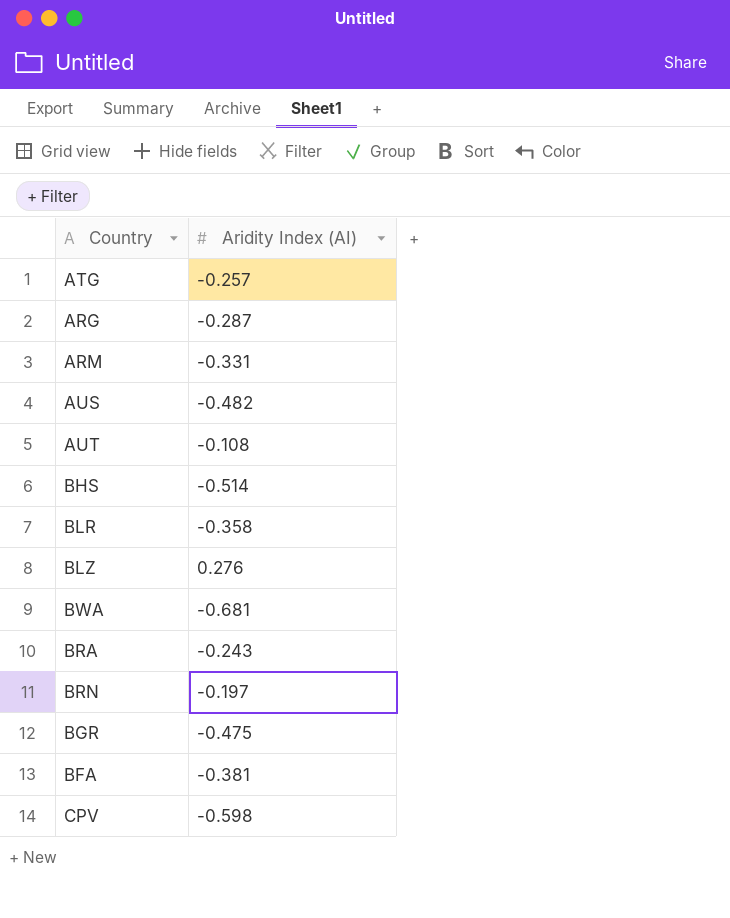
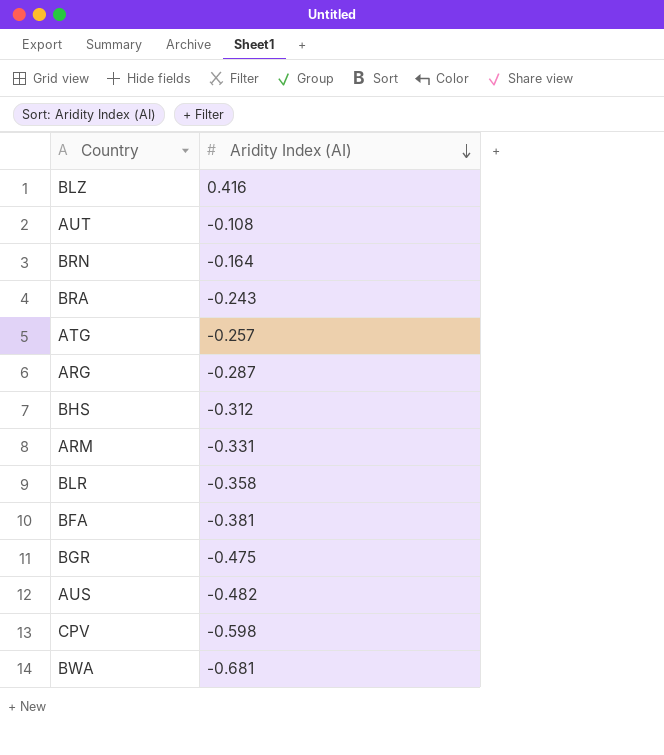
row order: none -> Aridity Index (AI) descending
BLZ | Aridity Index (AI): 0.276 -> 0.416
BRN | Aridity Index (AI): -0.197 -> -0.164
BHS | Aridity Index (AI): -0.514 -> -0.312

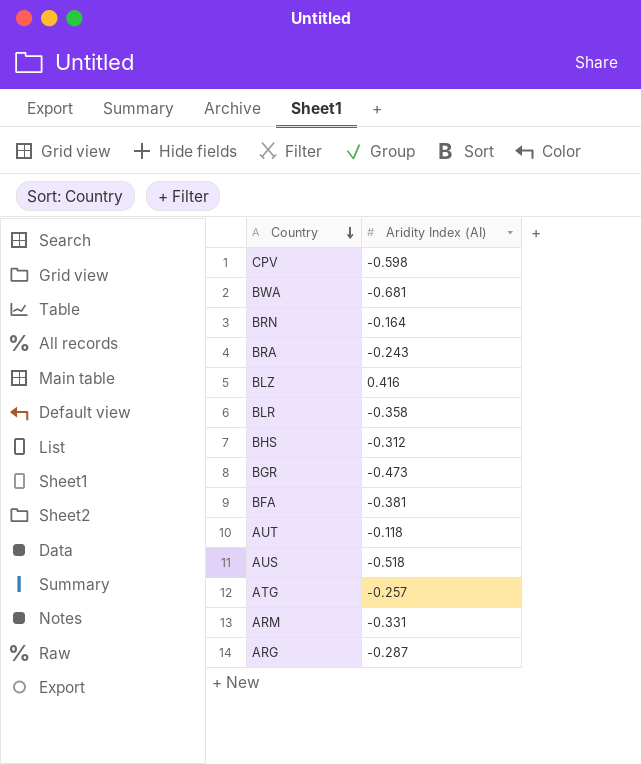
row order: Aridity Index (AI) descending -> Country descending
BGR | Aridity Index (AI): -0.475 -> -0.473
AUT | Aridity Index (AI): -0.108 -> -0.118
AUS | Aridity Index (AI): -0.482 -> -0.518

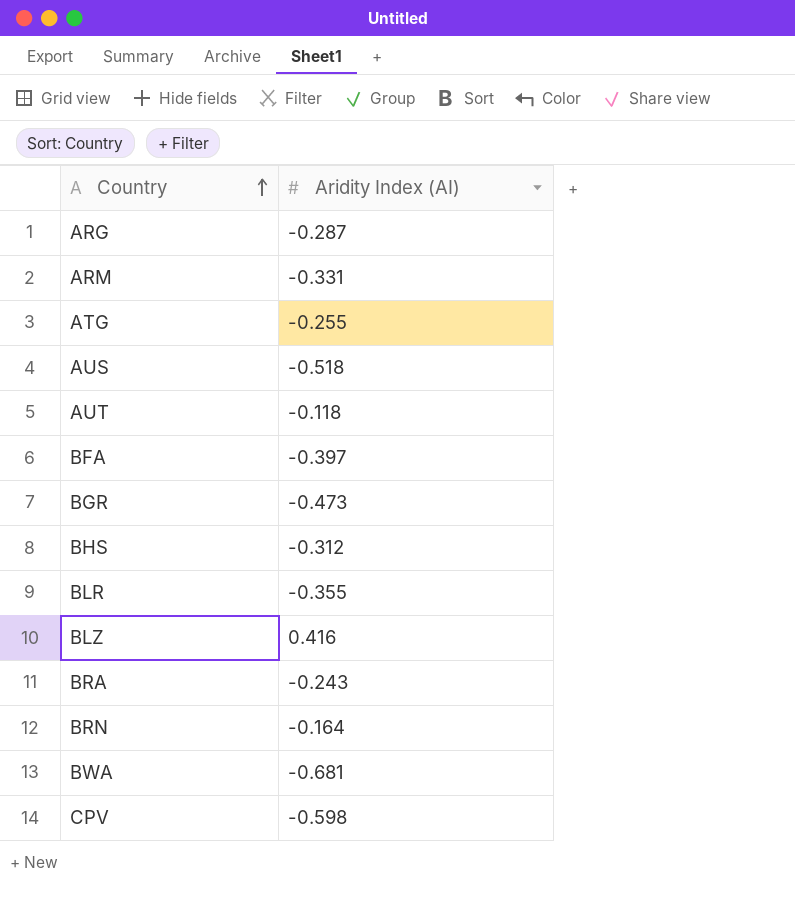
row order: Country descending -> Country ascending
ATG | Aridity Index (AI): -0.257 -> -0.255
BFA | Aridity Index (AI): -0.381 -> -0.397
BLR | Aridity Index (AI): -0.358 -> -0.355

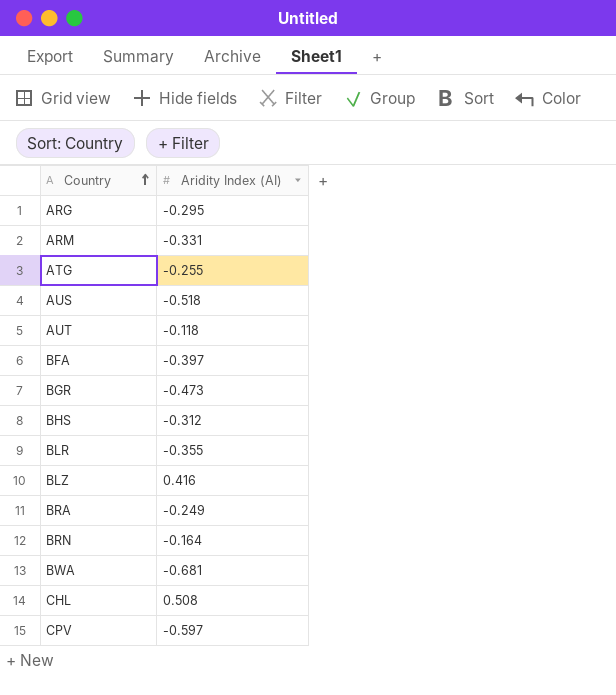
ARG | Aridity Index (AI): -0.287 -> -0.295
BRA | Aridity Index (AI): -0.243 -> -0.249
row CHL: none -> 0.508
CPV | Aridity Index (AI): -0.598 -> -0.597

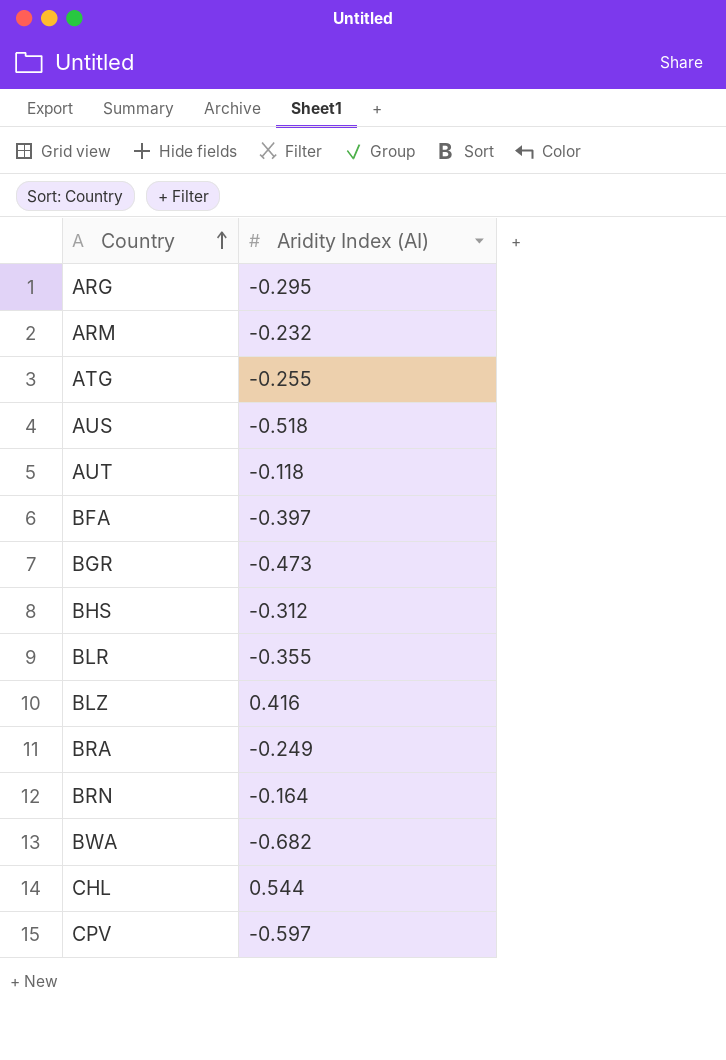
ARM | Aridity Index (AI): -0.331 -> -0.232
BWA | Aridity Index (AI): -0.681 -> -0.682
CHL | Aridity Index (AI): 0.508 -> 0.544

